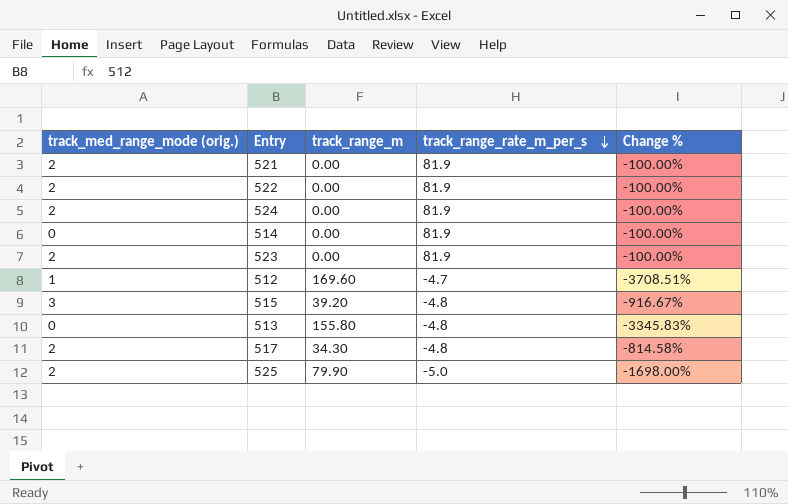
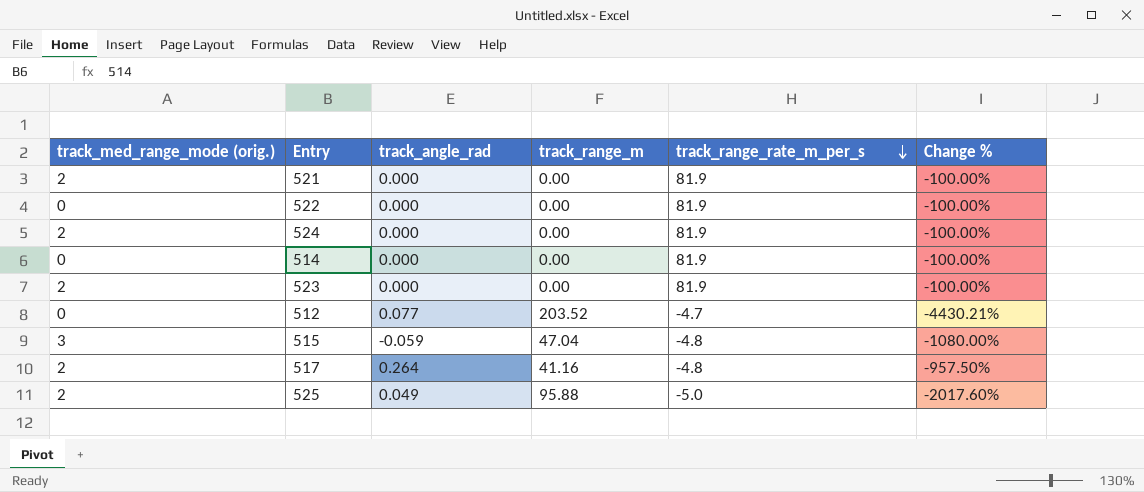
column track_angle_rad | position: none -> 3
row 513: 0 | 155.80 | -4.8 | -3345.83% -> none
522 | track_med_range_mode (orig.): 2 -> 0
512 | track_med_range_mode (orig.): 1 -> 0
512 | track_range_m: 169.60 -> 203.52
512 | Change %: -3708.51% -> -4430.21%
515 | track_range_m: 39.20 -> 47.04
515 | Change %: -916.67% -> -1080.00%
517 | track_range_m: 34.30 -> 41.16
517 | Change %: -814.58% -> -957.50%
525 | track_range_m: 79.90 -> 95.88
525 | Change %: -1698.00% -> -2017.60%

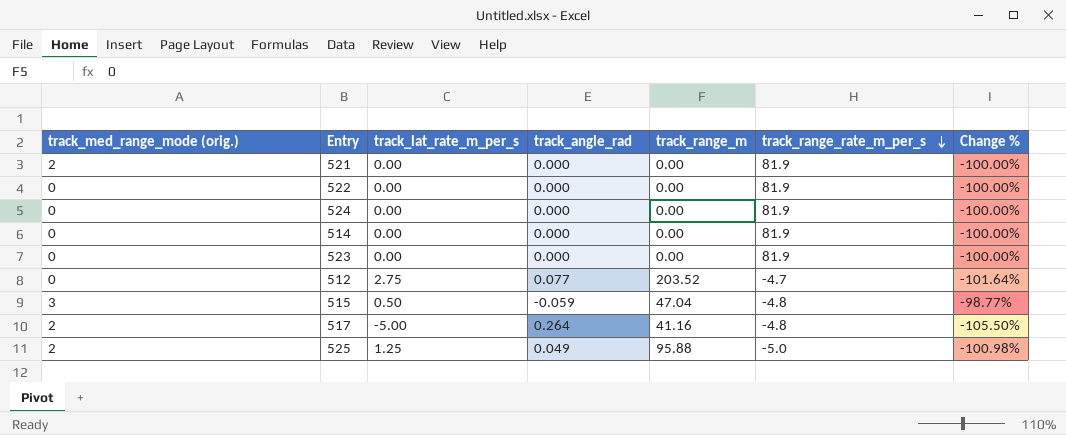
column track_lat_rate_m_per_s | position: none -> 3
column Change % | formula: ([track_range_m] - [track_range_rate_m_per_s]) / [track_range_rate_m_per_s] -> ([track_angle_rad] - [track_range_rate_m_per_s]) / [track_range_rate_m_per_s]
524 | track_med_range_mode (orig.): 2 -> 0
523 | track_med_range_mode (orig.): 2 -> 0

